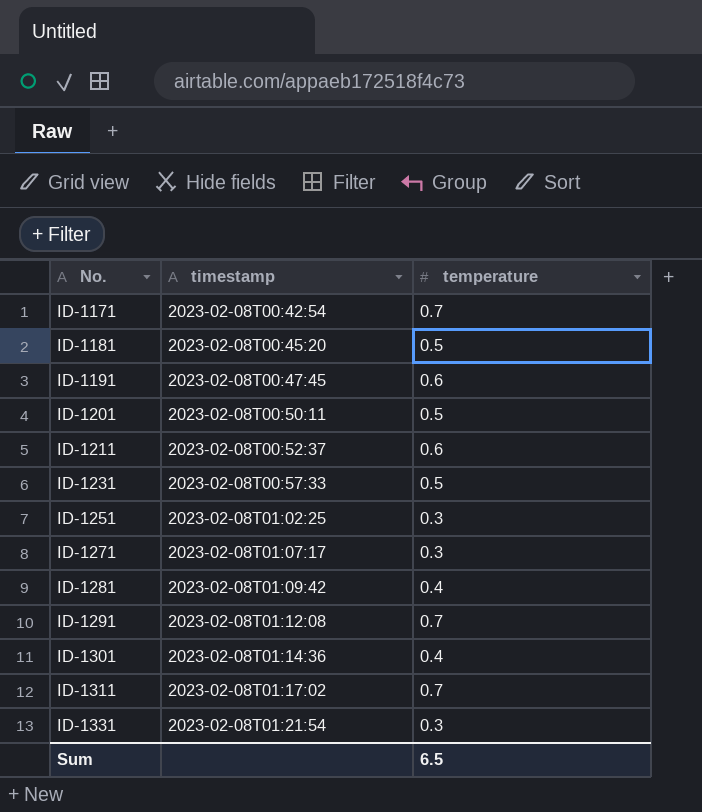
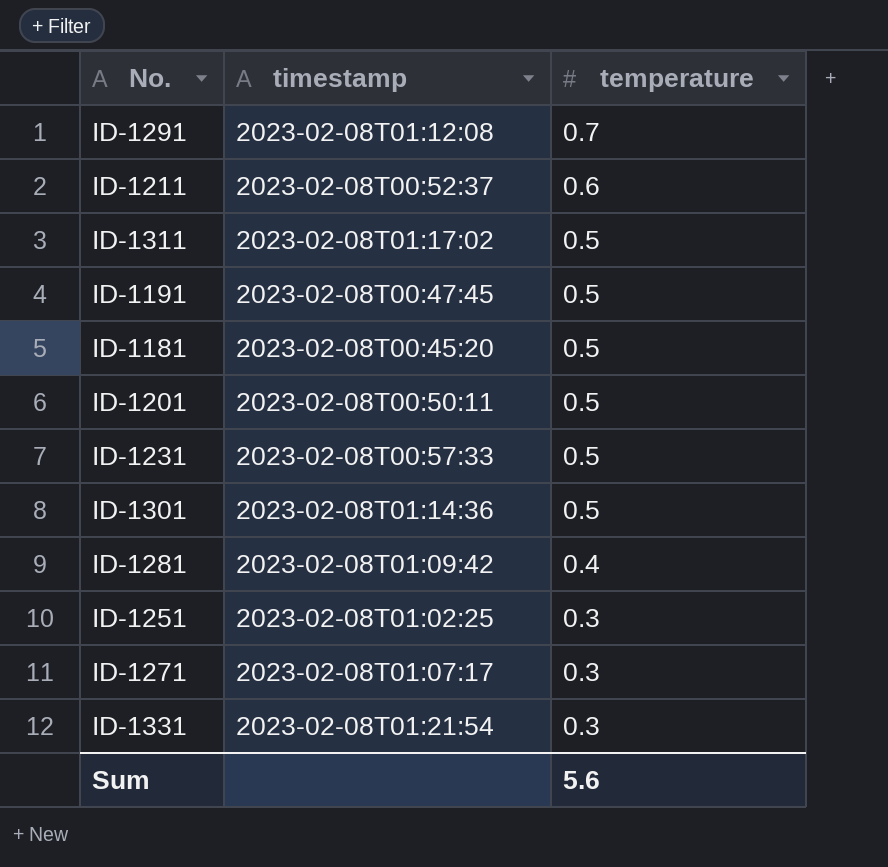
row order: No. ascending -> temperature descending
row ID-1171: 2023-02-08T00:42:54 | 0.7 -> none
ID-1311 | temperature: 0.7 -> 0.5
ID-1191 | temperature: 0.6 -> 0.5
ID-1301 | temperature: 0.4 -> 0.5
Sum | temperature: 6.5 -> 5.6

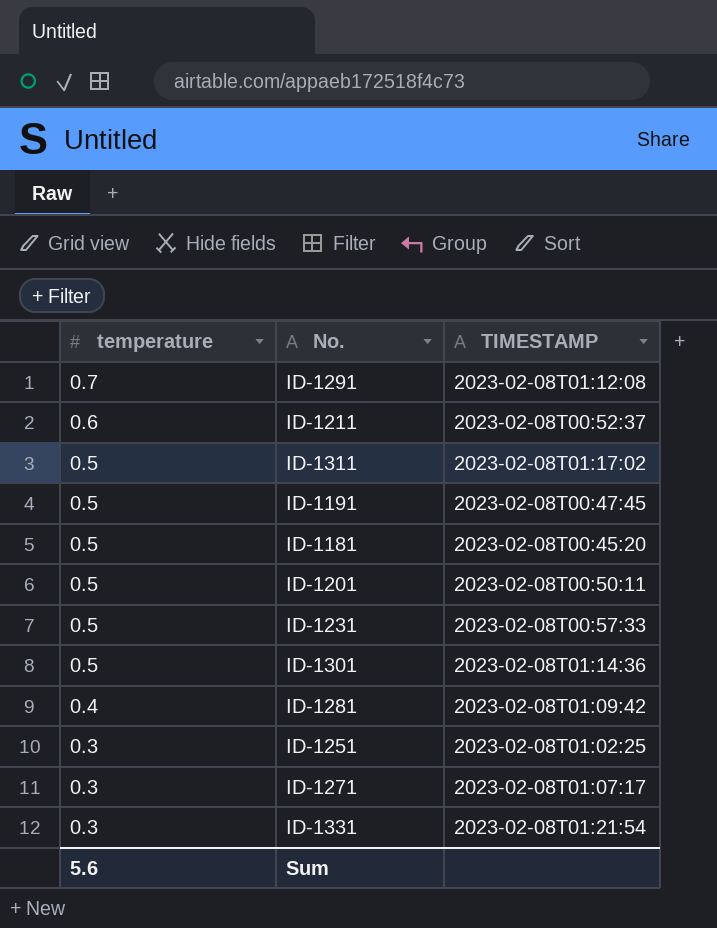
column temperature | position: 3 -> 1
column name: timestamp -> TIMESTAMP

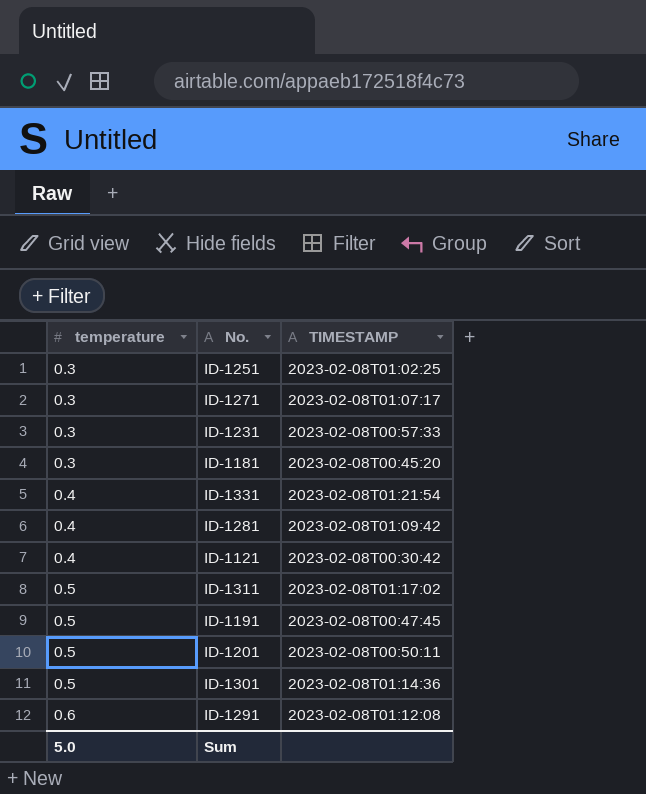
row order: temperature descending -> temperature ascending
row ID-1211: 0.6 | 2023-02-08T00:52:37 -> none
ID-1231 | temperature: 0.5 -> 0.3
ID-1181 | temperature: 0.5 -> 0.3
ID-1331 | temperature: 0.3 -> 0.4
row ID-1121: none -> 0.4 | 2023-02-08T00:30:42
ID-1291 | temperature: 0.7 -> 0.6
Sum | temperature: 5.6 -> 5.0

